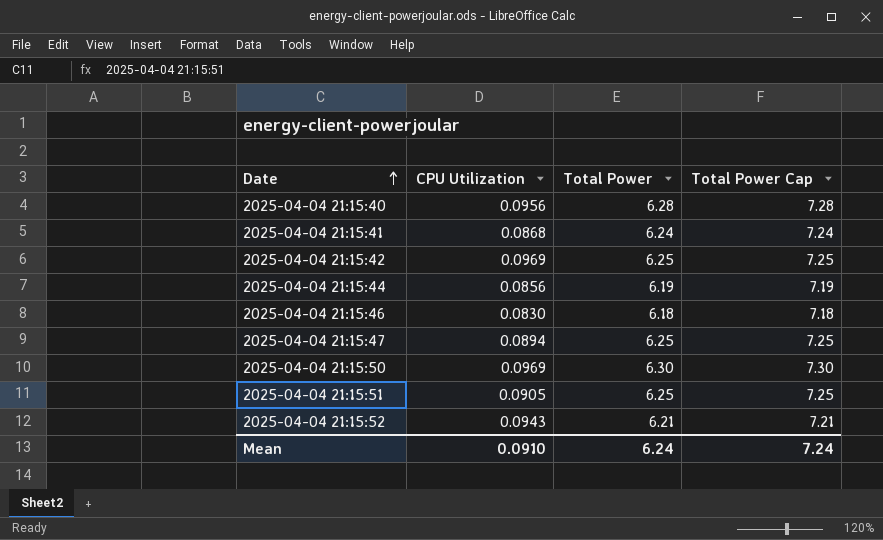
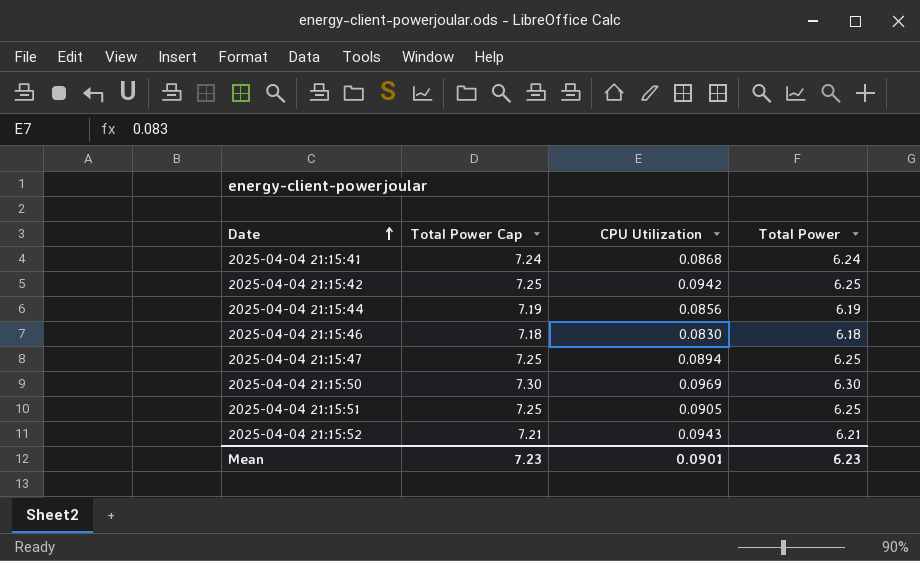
column Total Power Cap | position: 4 -> 2
row 2025-04-04 21:15:40: 0.0956 | 6.28 | 7.28 -> none
2025-04-04 21:15:42 | CPU Utilization: 0.0969 -> 0.0942
Mean | Total Power Cap: 7.24 -> 7.23
Mean | CPU Utilization: 0.0910 -> 0.0901
Mean | Total Power: 6.24 -> 6.23

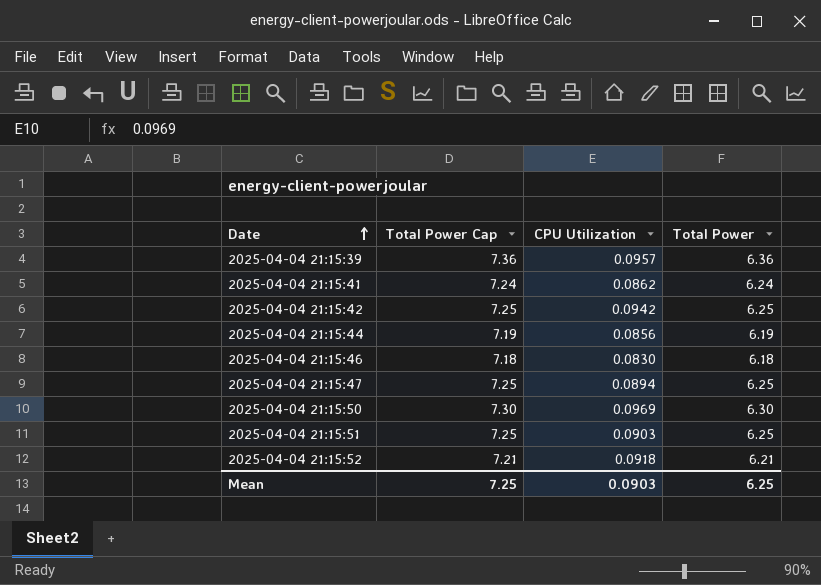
row 2025-04-04 21:15:39: none -> 7.36 | 0.0957 | 6.36
2025-04-04 21:15:41 | CPU Utilization: 0.0868 -> 0.0862
2025-04-04 21:15:51 | CPU Utilization: 0.0905 -> 0.0903
2025-04-04 21:15:52 | CPU Utilization: 0.0943 -> 0.0918
Mean | Total Power Cap: 7.23 -> 7.25
Mean | CPU Utilization: 0.0901 -> 0.0903
Mean | Total Power: 6.23 -> 6.25

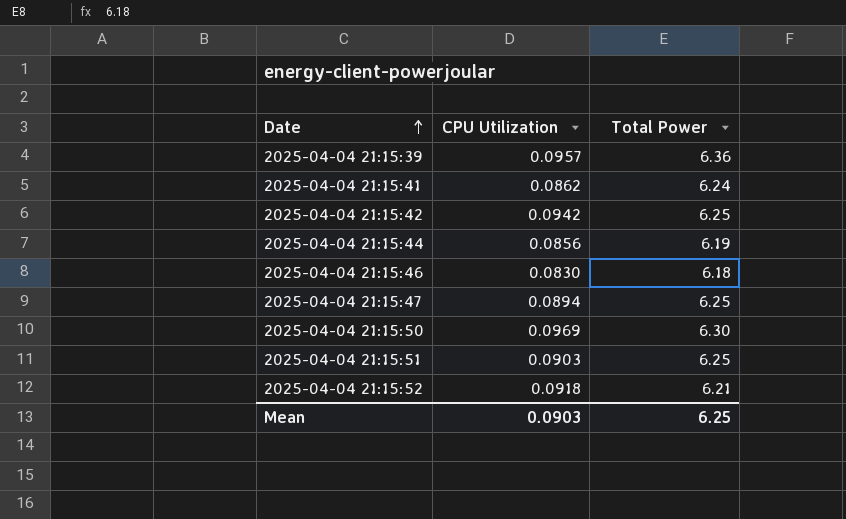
column Total Power Cap | formula: [Total Power] + 1 -> none

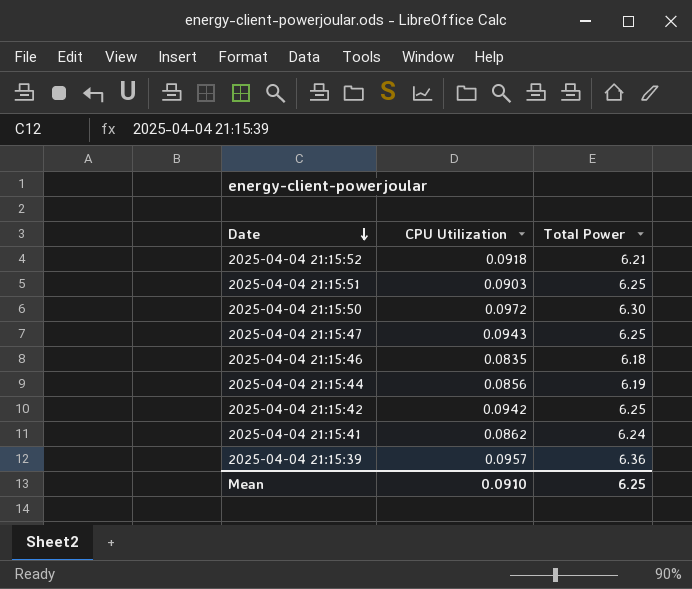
row order: Date ascending -> Date descending
2025-04-04 21:15:50 | CPU Utilization: 0.0969 -> 0.0972
2025-04-04 21:15:47 | CPU Utilization: 0.0894 -> 0.0943
2025-04-04 21:15:46 | CPU Utilization: 0.0830 -> 0.0835
Mean | CPU Utilization: 0.0903 -> 0.0910

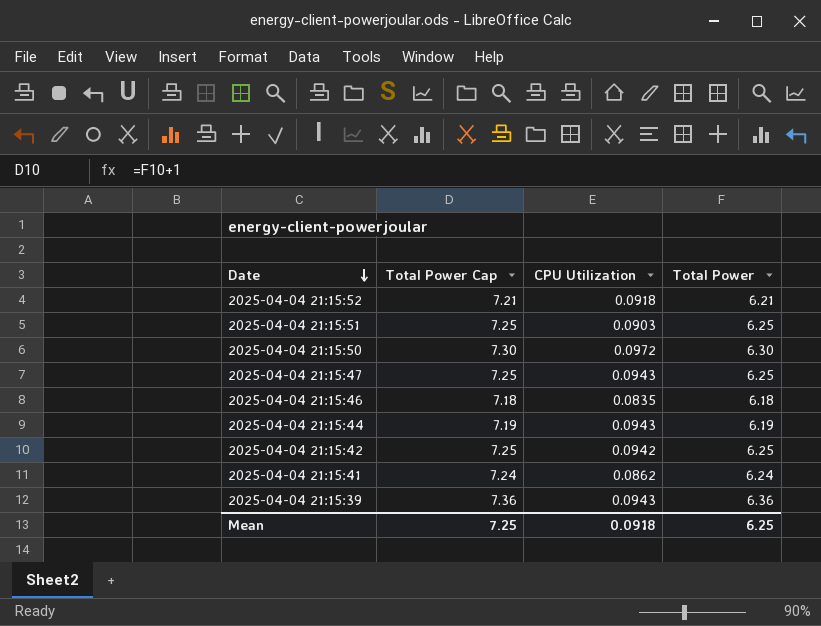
column Total Power Cap | formula: none -> [Total Power] + 1
2025-04-04 21:15:44 | CPU Utilization: 0.0856 -> 0.0943
2025-04-04 21:15:39 | CPU Utilization: 0.0957 -> 0.0943
Mean | CPU Utilization: 0.0910 -> 0.0918

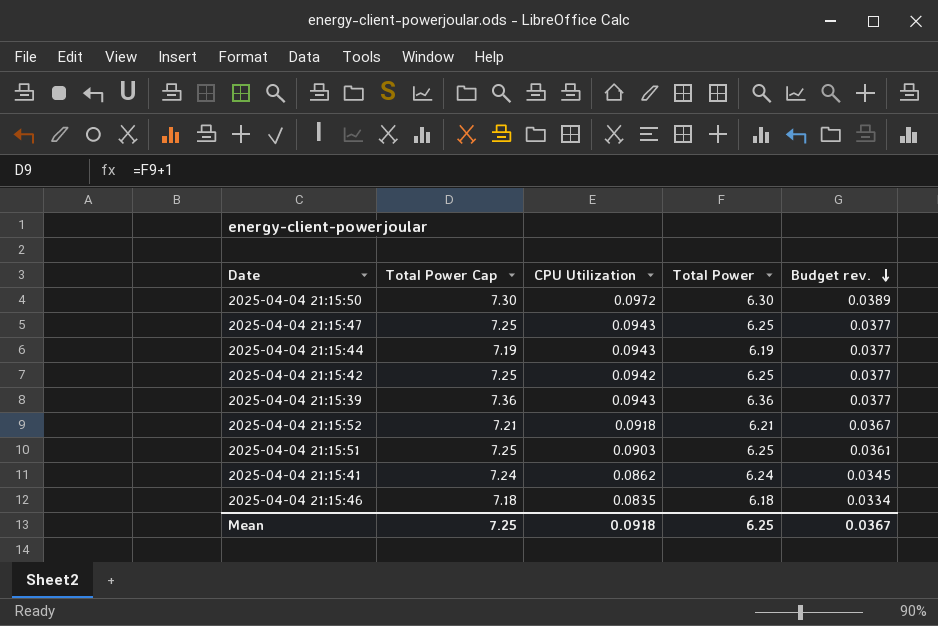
row order: Date descending -> Budget rev. descending
column Budget rev. | formula: none -> [CPU Utilization] * 0.4

